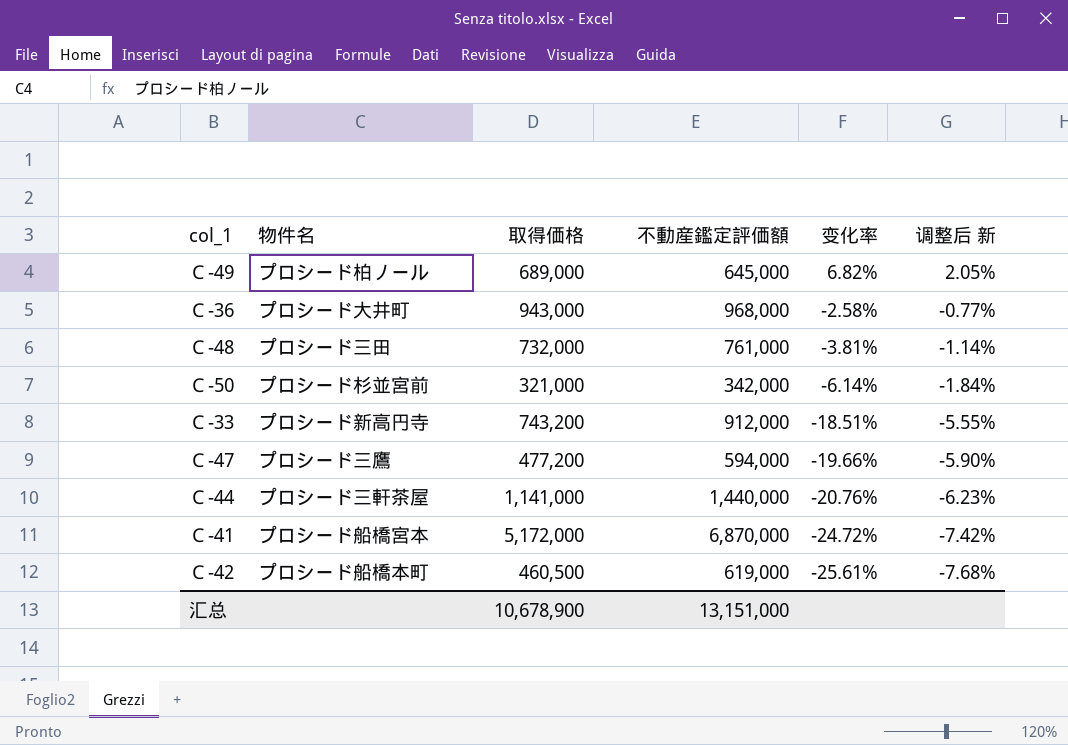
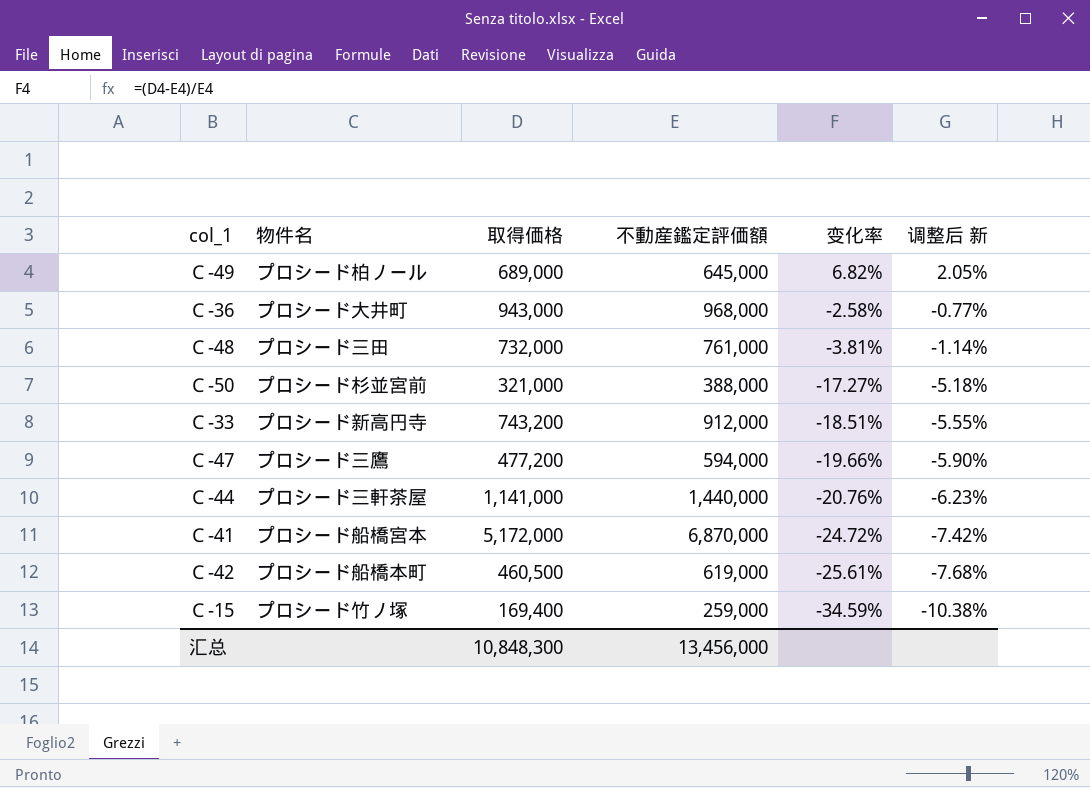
Ｃ-50 | 不動産鑑定評価額: 342,000 -> 388,000
Ｃ-50 | 变化率: -6.14% -> -17.27%
Ｃ-50 | 调整后 新: -1.84% -> -5.18%
row Ｃ-15: none -> プロシード竹ノ塚 | 169,400 | 259,000 | -34.59% | -10.38%
汇总 | 取得価格: 10,678,900 -> 10,848,300
汇总 | 不動産鑑定評価額: 13,151,000 -> 13,456,000

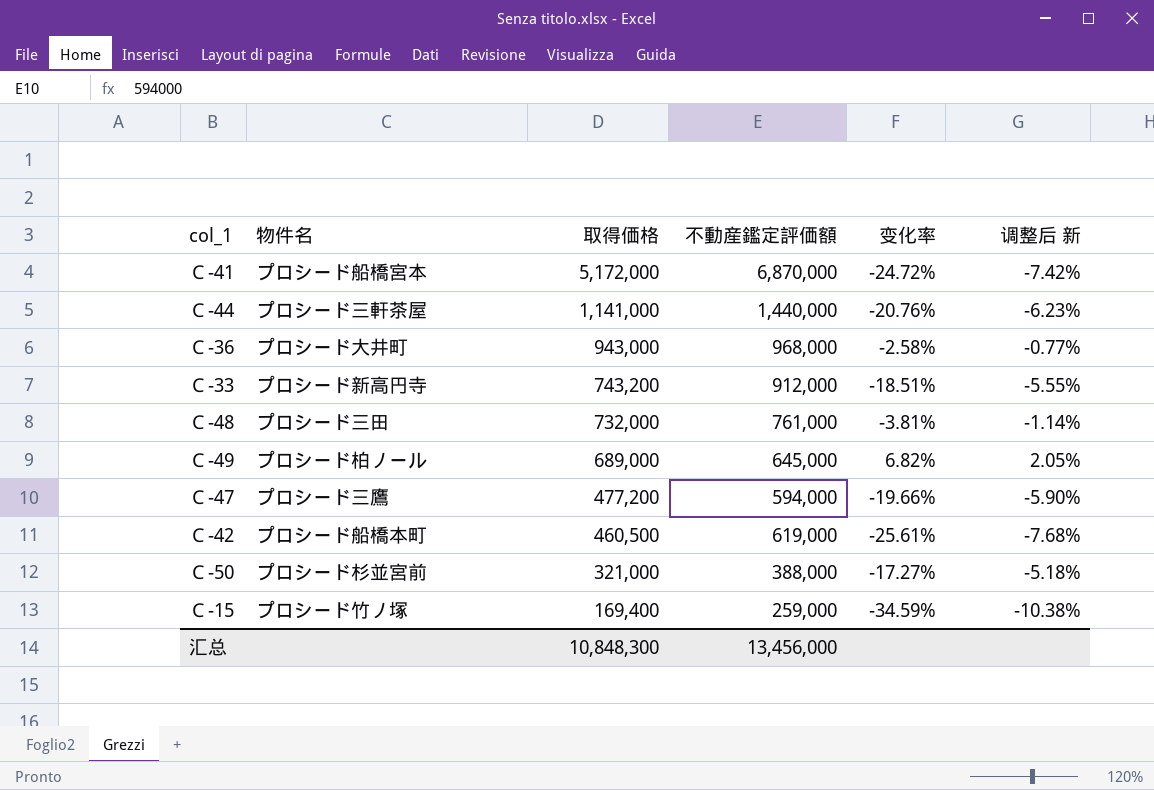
row order: 变化率 descending -> 取得価格 descending

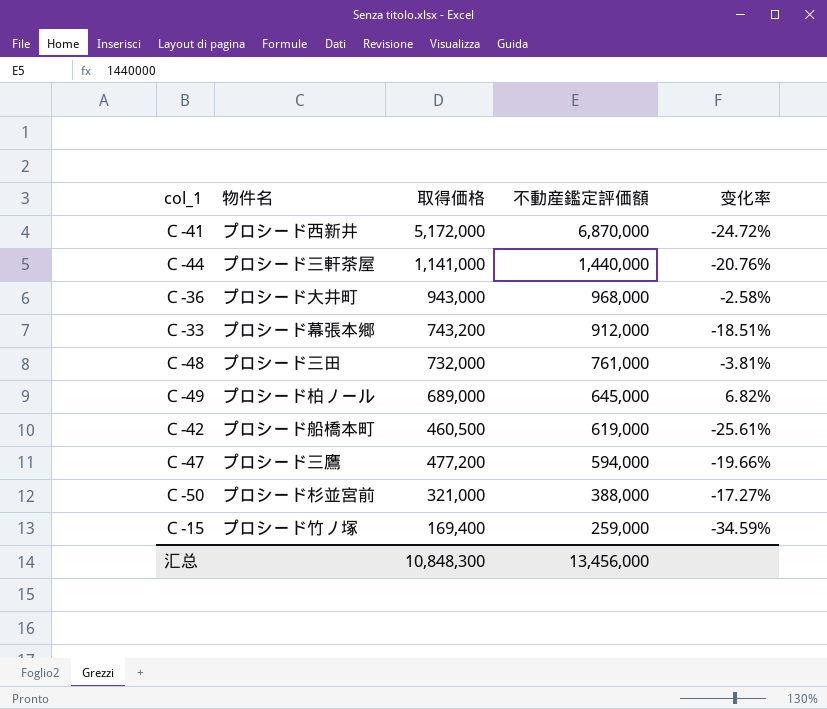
row order: 取得価格 descending -> 不動産鑑定評価額 descending
column 调整后 新 | formula: [变化率] * 0.3 -> none
Ｃ-41 | 物件名: プロシード船橋宮本 -> プロシード西新井
Ｃ-33 | 物件名: プロシード新高円寺 -> プロシード幕張本郷

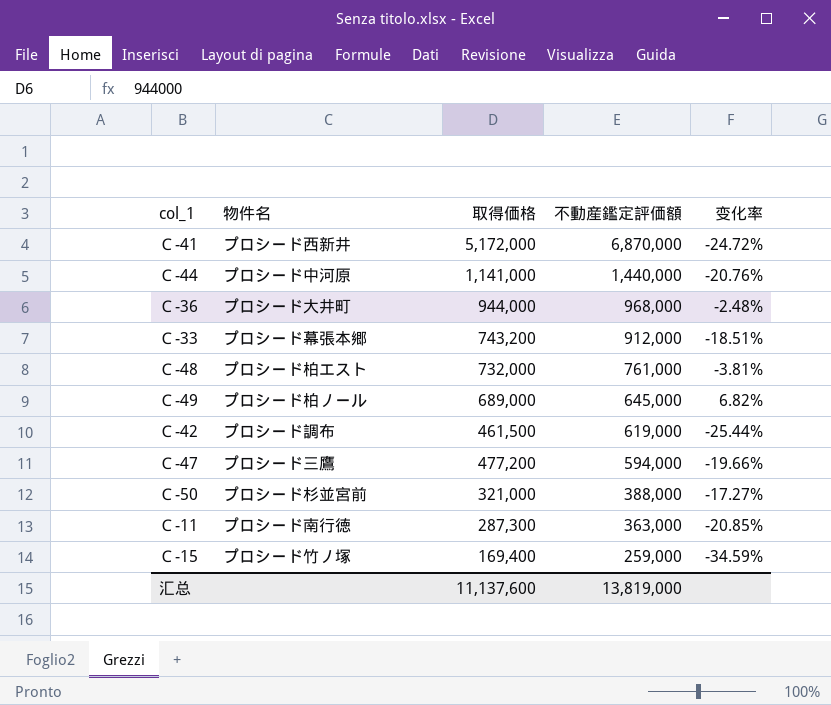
Ｃ-44 | 物件名: プロシード三軒茶屋 -> プロシード中河原
Ｃ-36 | 取得価格: 943,000 -> 944,000
Ｃ-36 | 变化率: -2.58% -> -2.48%
Ｃ-48 | 物件名: プロシード三田 -> プロシード柏エスト
Ｃ-42 | 物件名: プロシード船橋本町 -> プロシード調布
Ｃ-42 | 取得価格: 460,500 -> 461,500
Ｃ-42 | 变化率: -25.61% -> -25.44%
row Ｃ-11: none -> プロシード南行徳 | 287,300 | 363,000 | -20.85%
汇总 | 取得価格: 10,848,300 -> 11,137,600
汇总 | 不動産鑑定評価額: 13,456,000 -> 13,819,000

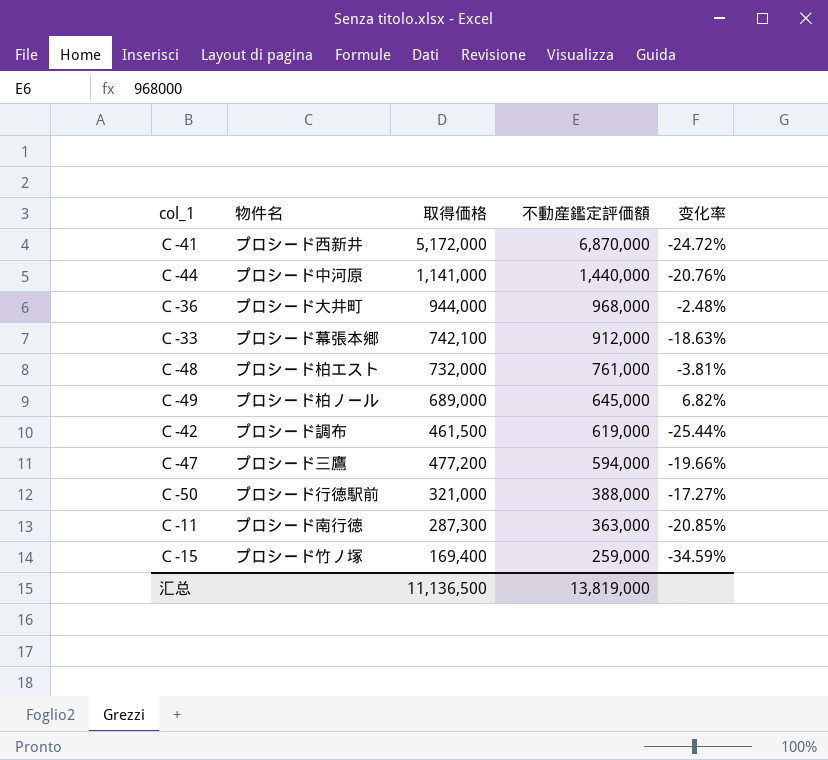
Ｃ-33 | 取得価格: 743,200 -> 742,100
Ｃ-33 | 变化率: -18.51% -> -18.63%
Ｃ-50 | 物件名: プロシード杉並宮前 -> プロシード行徳駅前
汇总 | 取得価格: 11,137,600 -> 11,136,500

